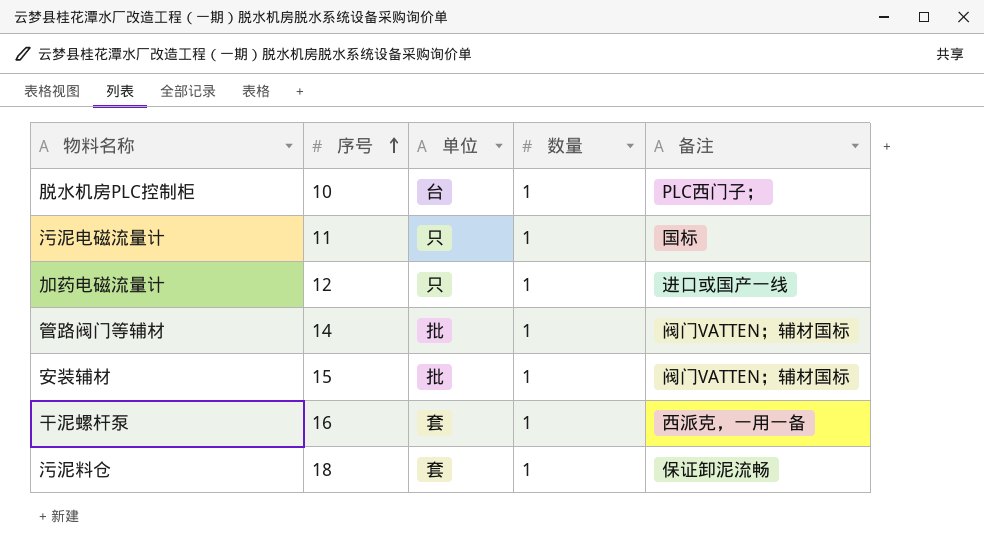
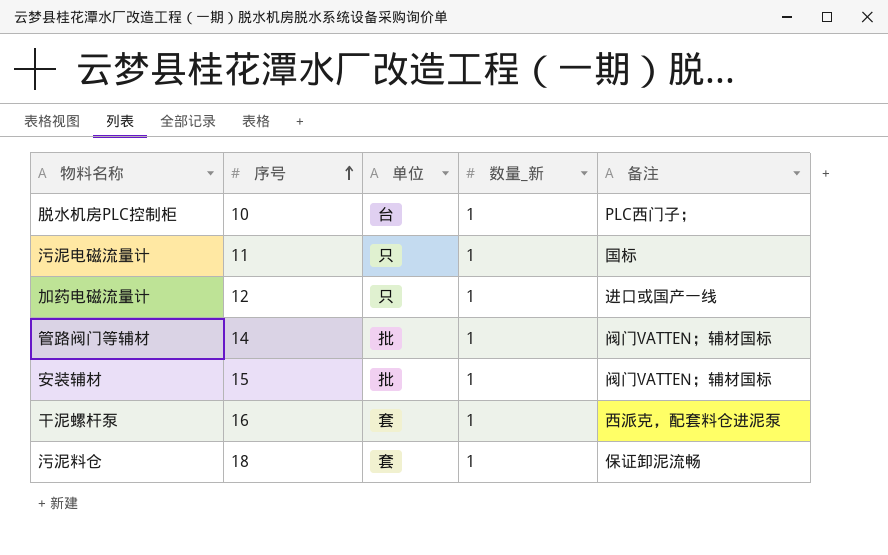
column name: 数量 -> 数量_新
干泥螺杆泵 | 备注: 西派克，一用一备 -> 西派克，配套料仓进泥泵

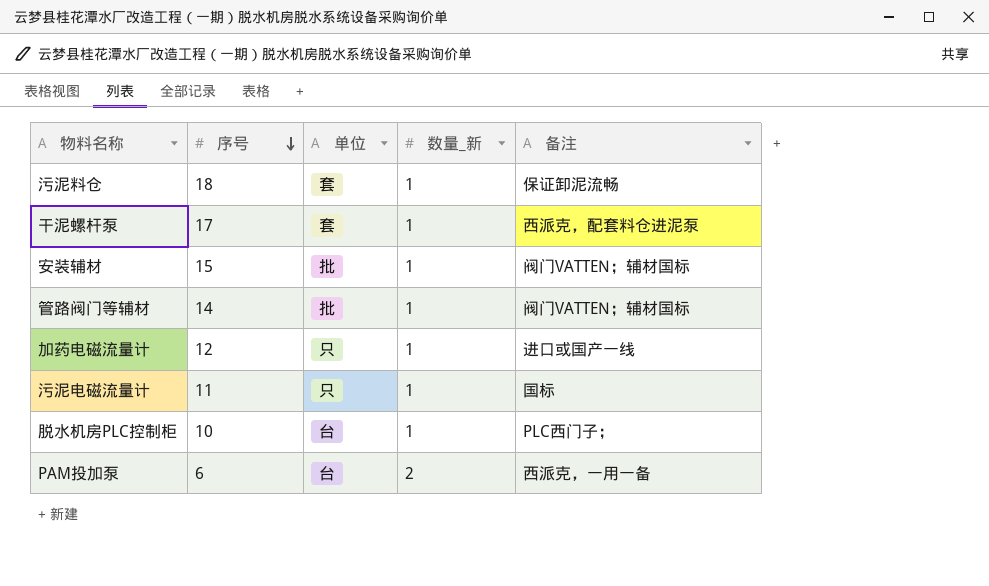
row order: 序号 ascending -> 序号 descending
干泥螺杆泵 | 序号: 16 -> 17
row PAM投加泵: none -> 6 | 台 | 2 | 西派克，一用一备

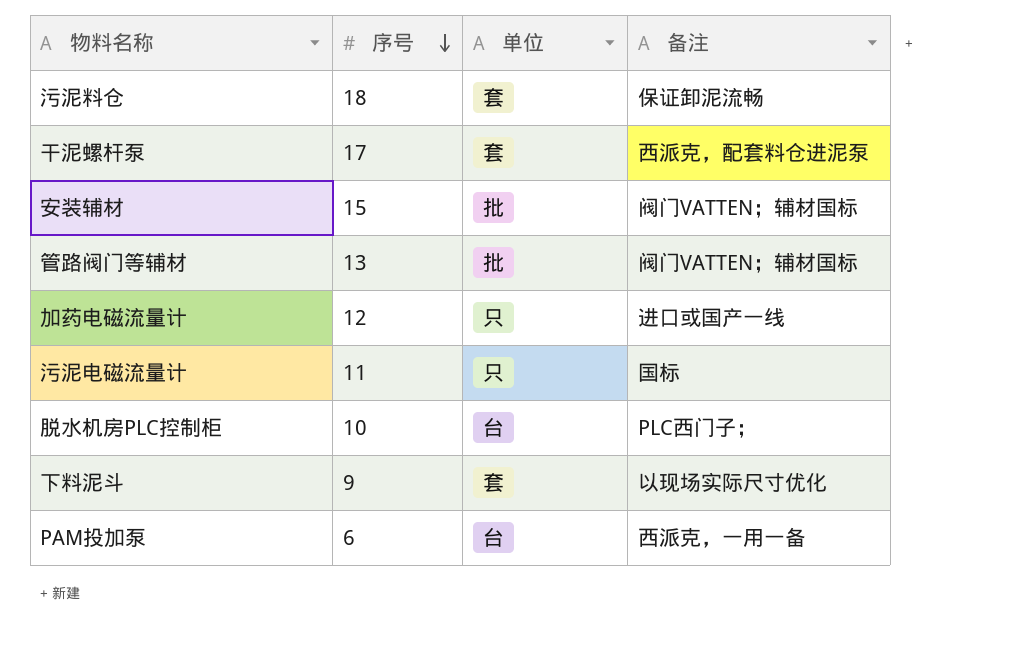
column 数量_新 | position: 4 -> none
管路阀门等辅材 | 序号: 14 -> 13
row 下料泥斗: none -> 9 | 套 | 以现场实际尺寸优化

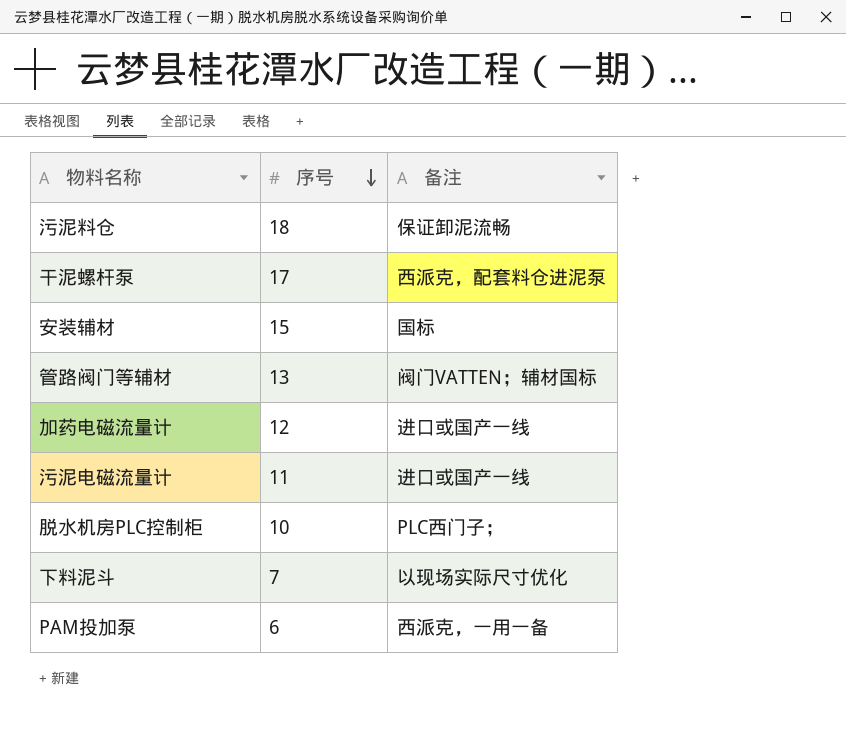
column 单位 | position: 3 -> none
安装辅材 | 备注: 阀门VATTEN；辅材国标 -> 国标
污泥电磁流量计 | 备注: 国标 -> 进口或国产一线
下料泥斗 | 序号: 9 -> 7

